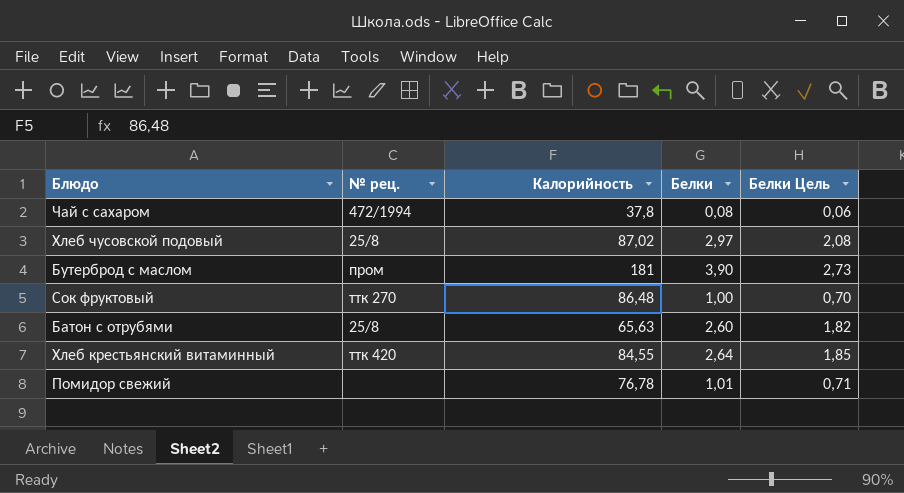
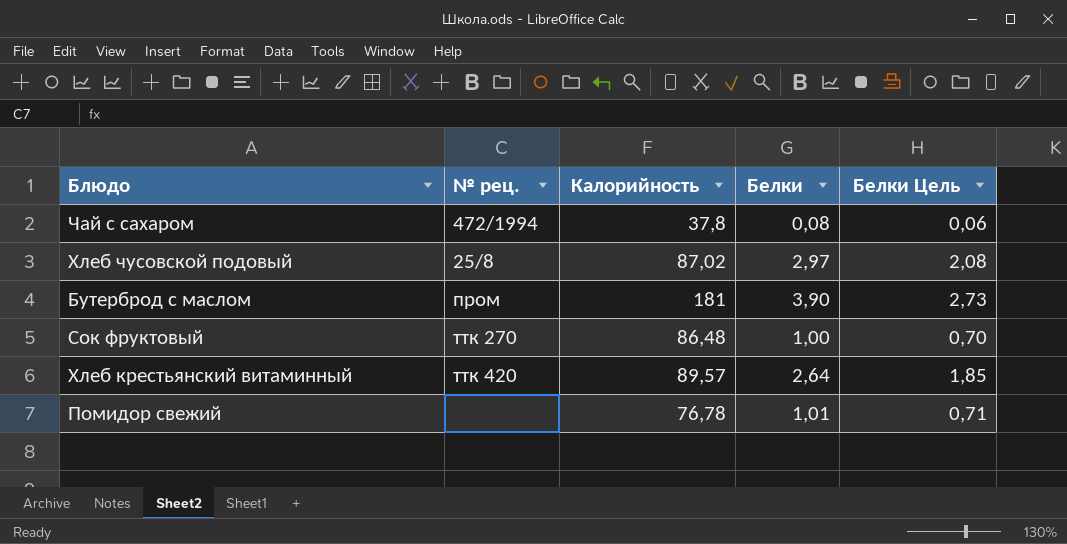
row Батон с отрубями: 25/8 | 65,63 | 2,60 | 1,82 -> none
Хлеб крестьянский витаминный | Калорийность: 84,55 -> 89,57

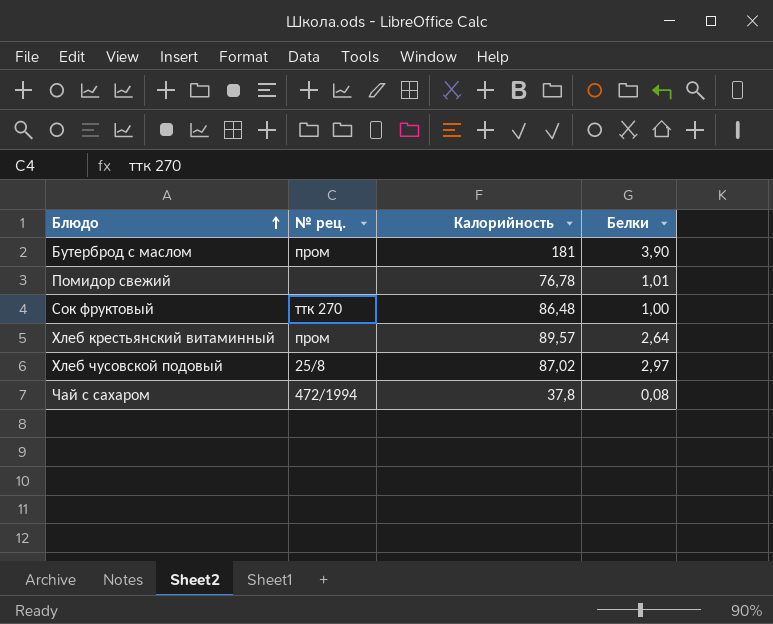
row order: none -> Блюдо ascending
column Белки Цель | formula: [Белки] * 0,7 -> none
Хлеб крестьянский витаминный | № рец.: ттк 420 -> пром

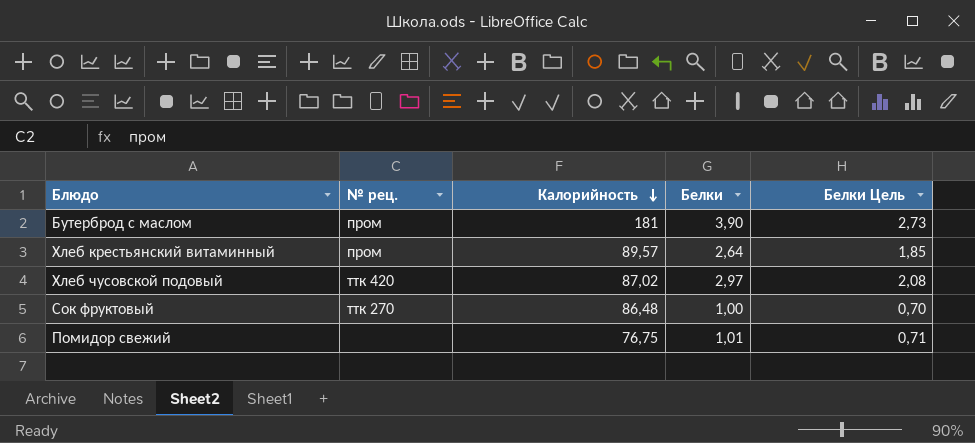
row order: Блюдо ascending -> Калорийность descending
column Белки Цель | formula: none -> [Белки] * 0,7
row Чай с сахаром: 472/1994 | 37,8 | 0,08 -> none
Хлеб чусовской подовый | № рец.: 25/8 -> ттк 420
Помидор свежий | Калорийность: 76,78 -> 76,75

